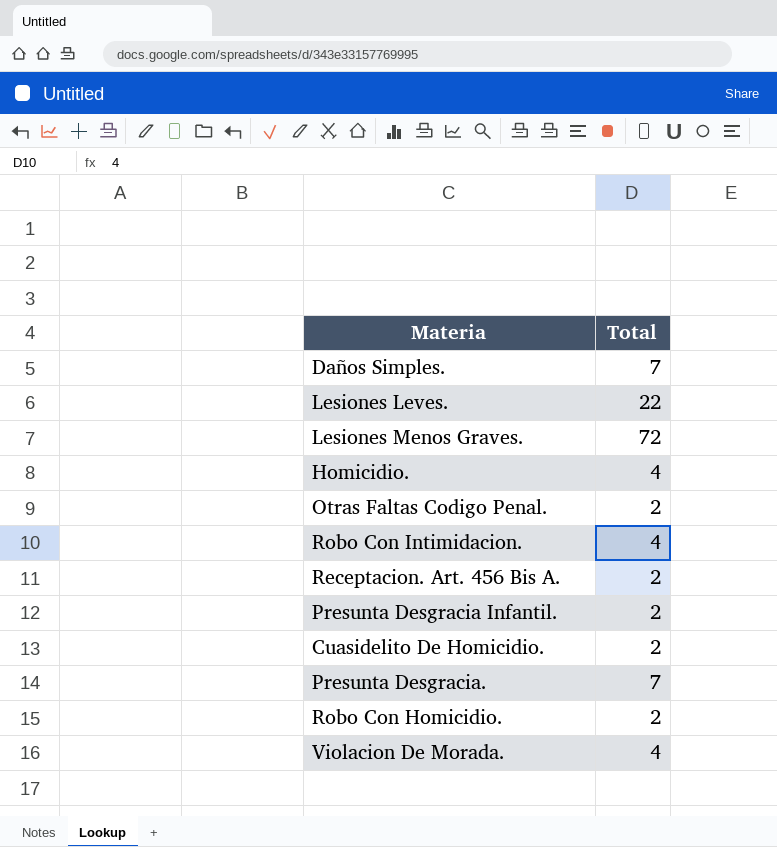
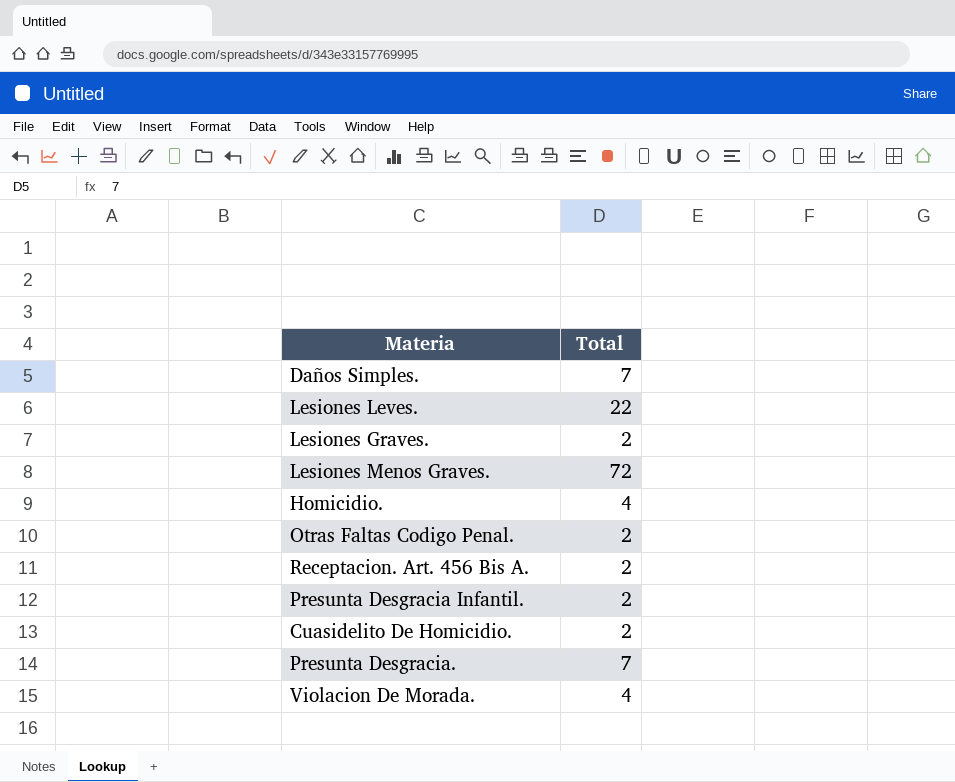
row Robo Con Intimidacion.: 4 -> none
row Robo Con Homicidio.: 2 -> none
row Lesiones Graves.: none -> 2

